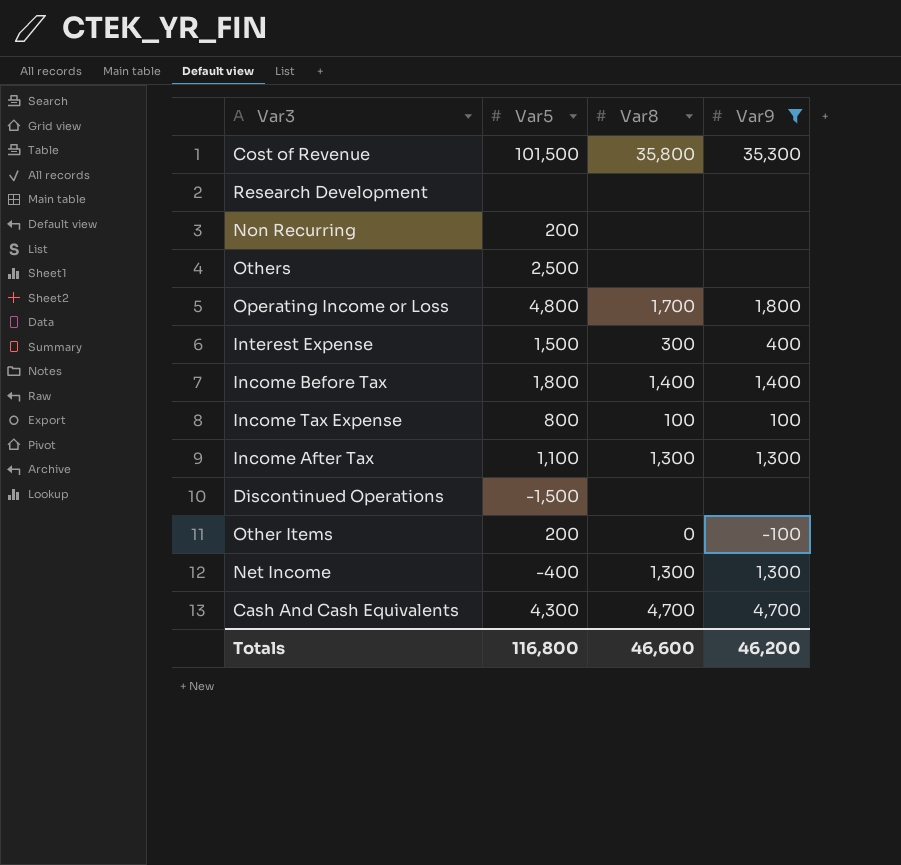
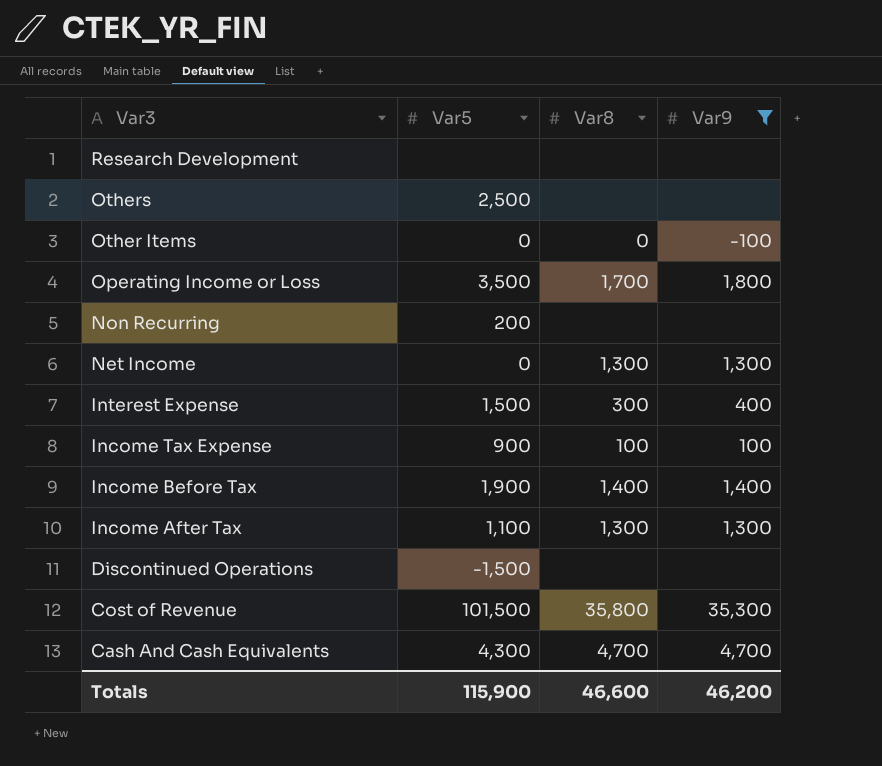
row order: none -> Var3 descending
Other Items | Var5: 200 -> 0
Operating Income or Loss | Var5: 4,800 -> 3,500
Net Income | Var5: -400 -> 0
Income Tax Expense | Var5: 800 -> 900
Income Before Tax | Var5: 1,800 -> 1,900
Totals | Var5: 116,800 -> 115,900

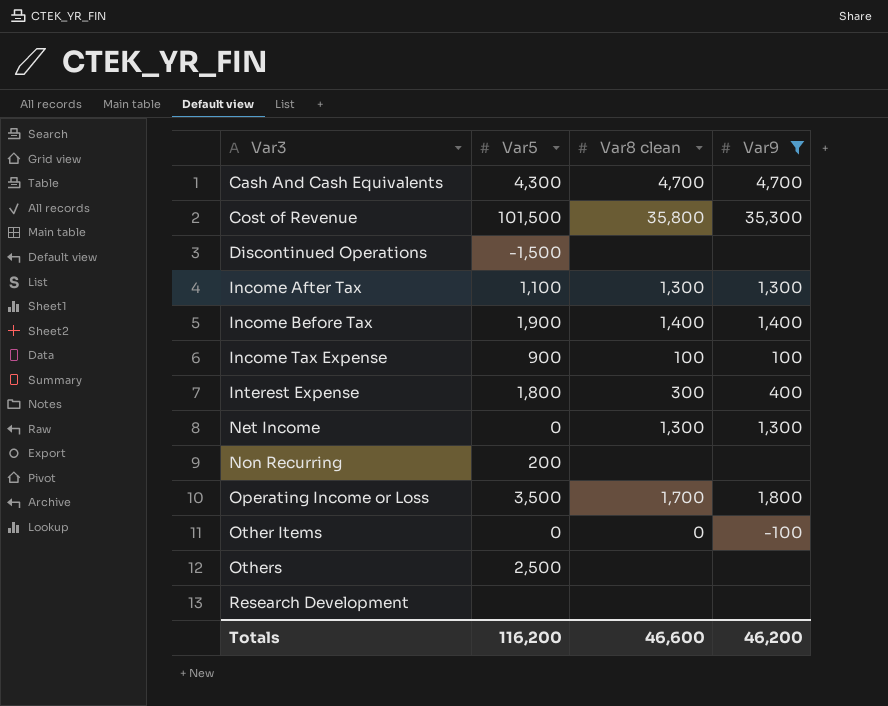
row order: Var3 descending -> Var3 ascending
column name: Var8 -> Var8 clean
Interest Expense | Var5: 1,500 -> 1,800
Totals | Var5: 115,900 -> 116,200

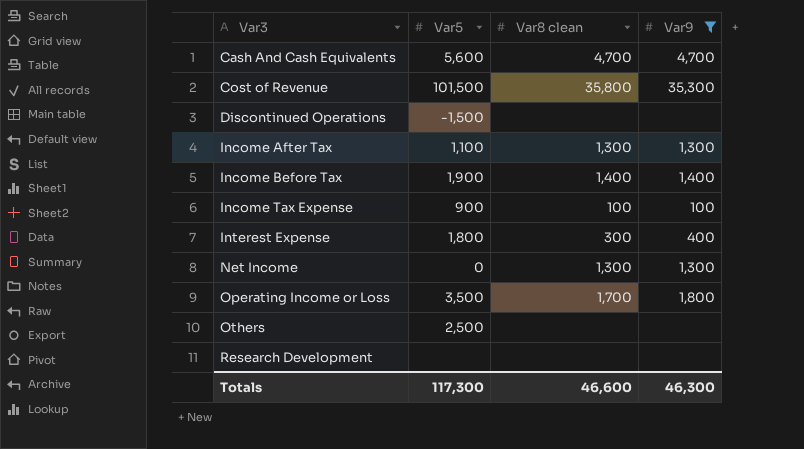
row Non Recurring: 200 | none | none -> none
row Other Items: 0 | 0 | -100 -> none
Cash And Cash Equivalents | Var5: 4,300 -> 5,600
Totals | Var5: 116,200 -> 117,300
Totals | Var9: 46,200 -> 46,300

